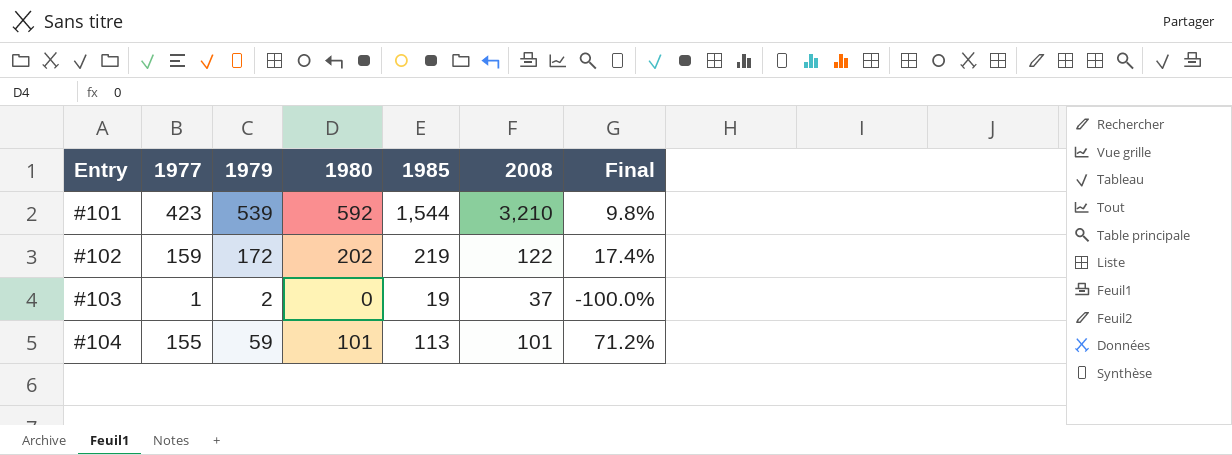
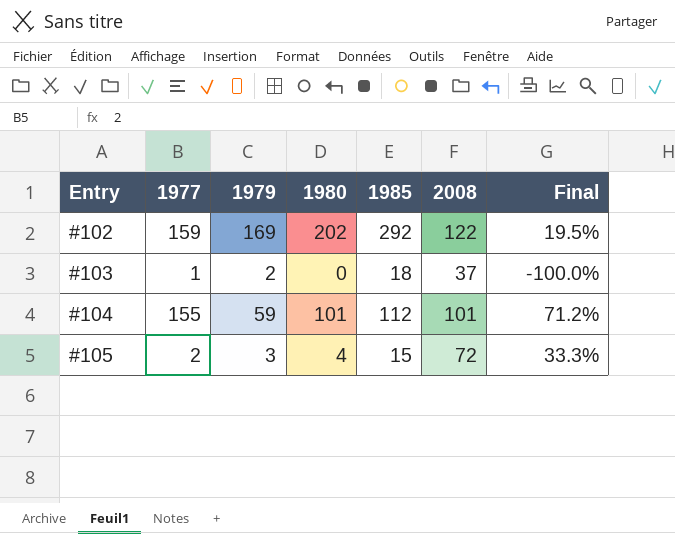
row #101: 423 | 539 | 592 | 1,544 | 3,210 | 9.8% -> none
#102 | 1979: 172 -> 169
#102 | 1985: 219 -> 292
#102 | Final: 17.4% -> 19.5%
#103 | 1985: 19 -> 18
#104 | 1985: 113 -> 112
row #105: none -> 2 | 3 | 4 | 15 | 72 | 33.3%

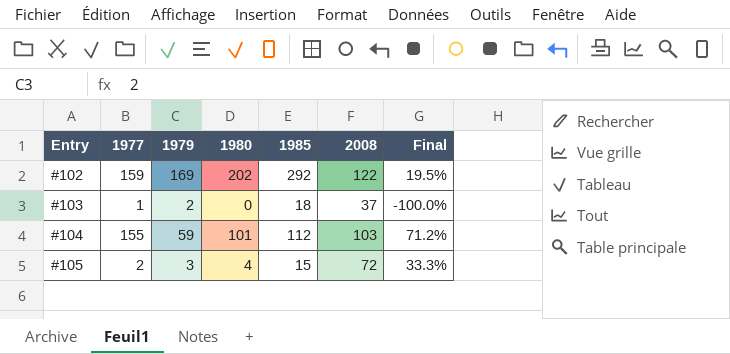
#104 | 2008: 101 -> 103

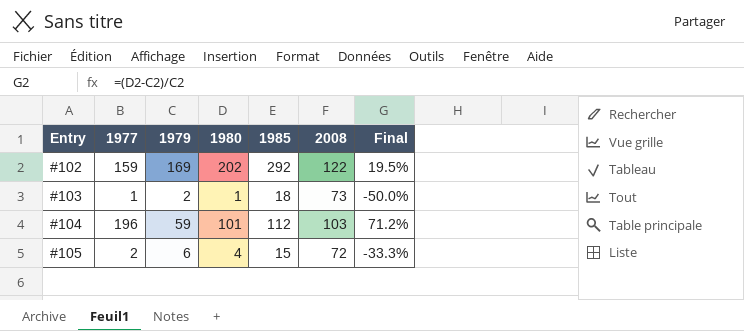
#103 | 1980: 0 -> 1
#103 | 2008: 37 -> 73
#103 | Final: -100.0% -> -50.0%
#104 | 1977: 155 -> 196
#105 | 1979: 3 -> 6
#105 | Final: 33.3% -> -33.3%

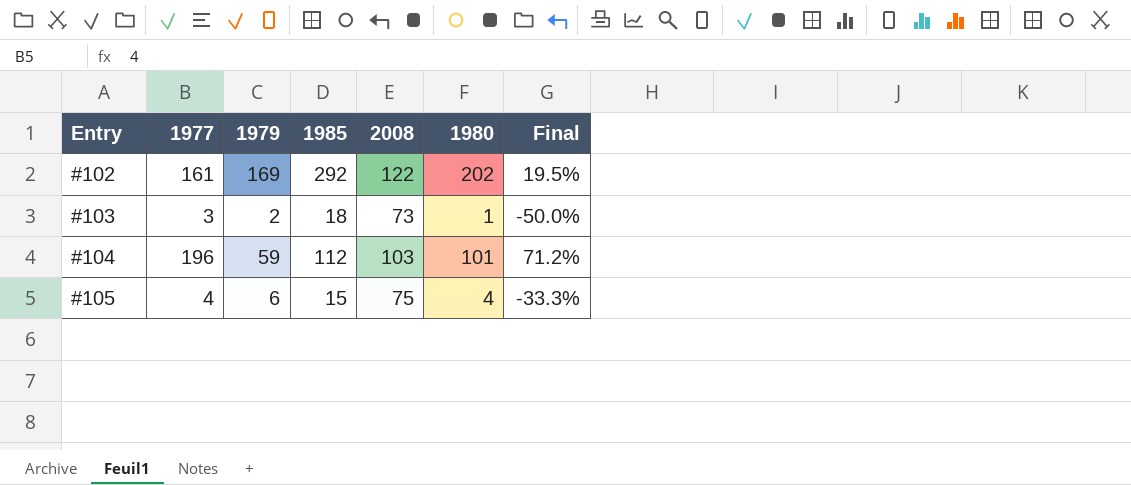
column 1980 | position: 4 -> 6
#102 | 1977: 159 -> 161
#103 | 1977: 1 -> 3
#105 | 1977: 2 -> 4
#105 | 2008: 72 -> 75

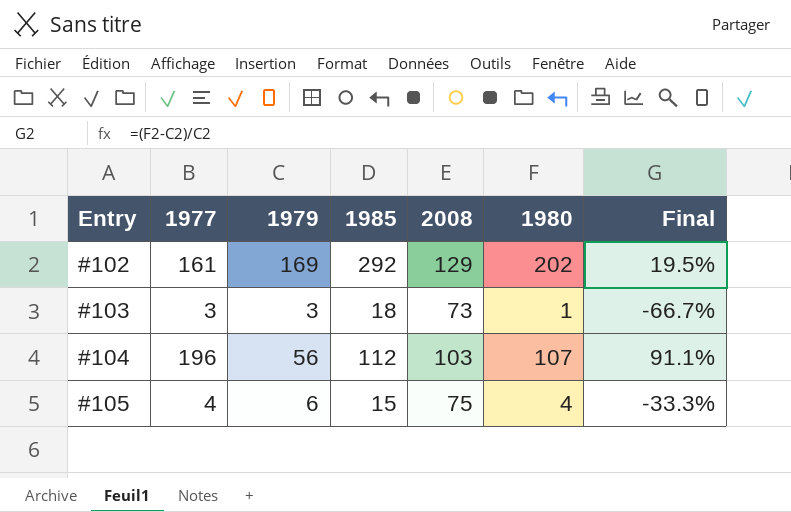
#102 | 2008: 122 -> 129
#103 | 1979: 2 -> 3
#103 | Final: -50.0% -> -66.7%
#104 | 1979: 59 -> 56
#104 | 1980: 101 -> 107
#104 | Final: 71.2% -> 91.1%

